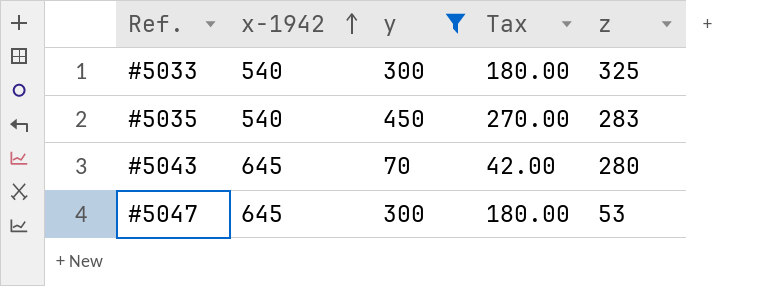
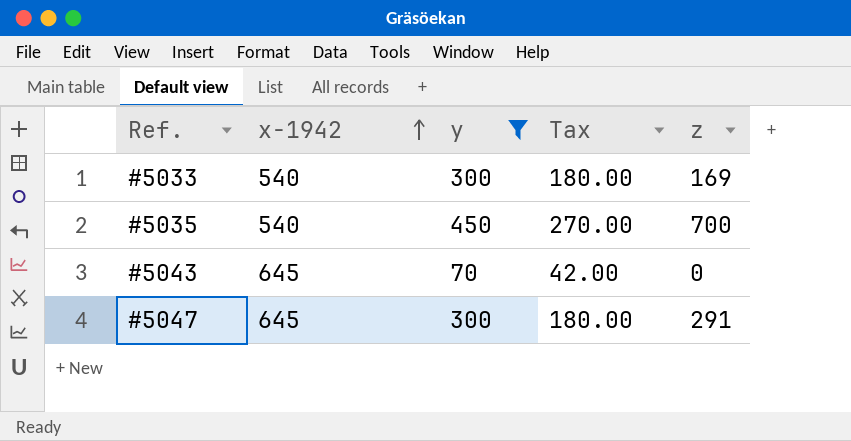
#5033 | z: 325 -> 169
#5035 | z: 283 -> 700
#5043 | z: 280 -> 0
#5047 | z: 53 -> 291

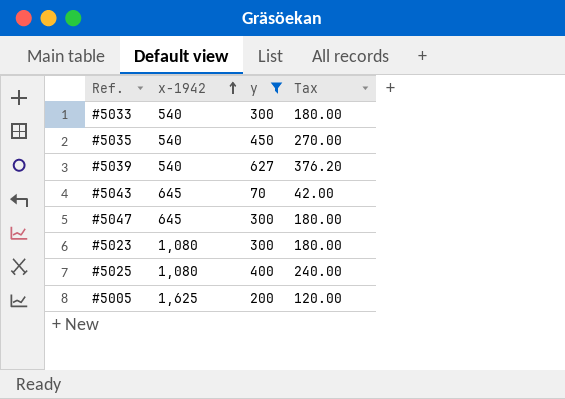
column z | position: 5 -> none
row #5039: none -> 540 | 627 | 376.20
row #5023: none -> 1,080 | 300 | 180.00
row #5025: none -> 1,080 | 400 | 240.00
row #5005: none -> 1,625 | 200 | 120.00

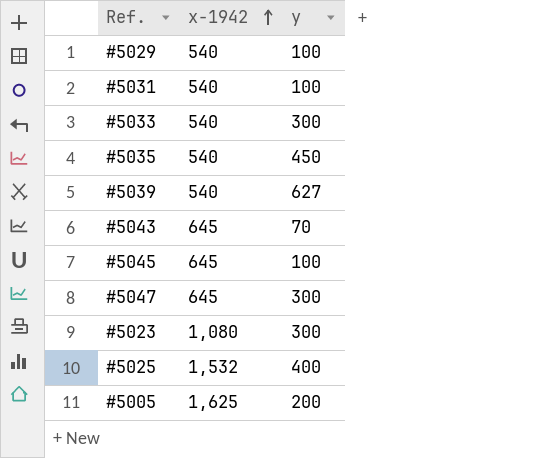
filter: y != 100 -> none
column Tax | formula: [y] * 0.6 -> none
#5025 | x-1942: 1,080 -> 1,532

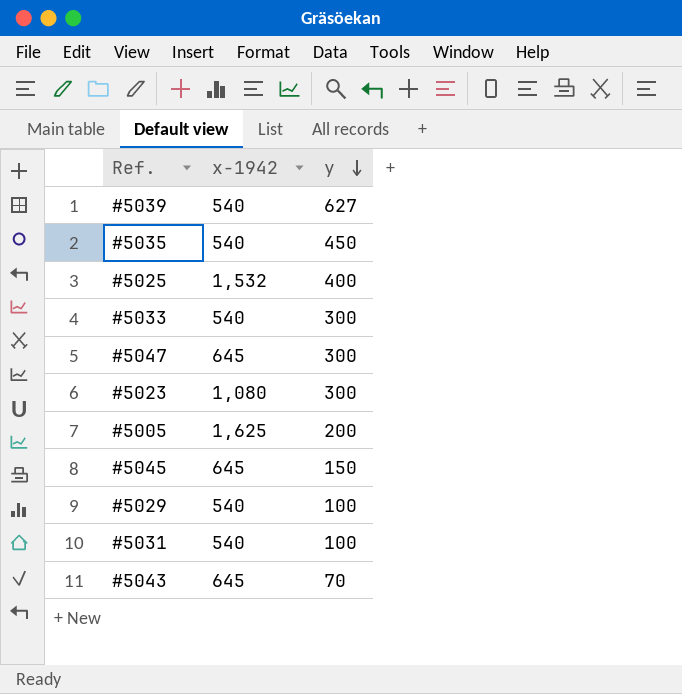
row order: x-1942 ascending -> y descending
#5045 | y: 100 -> 150

